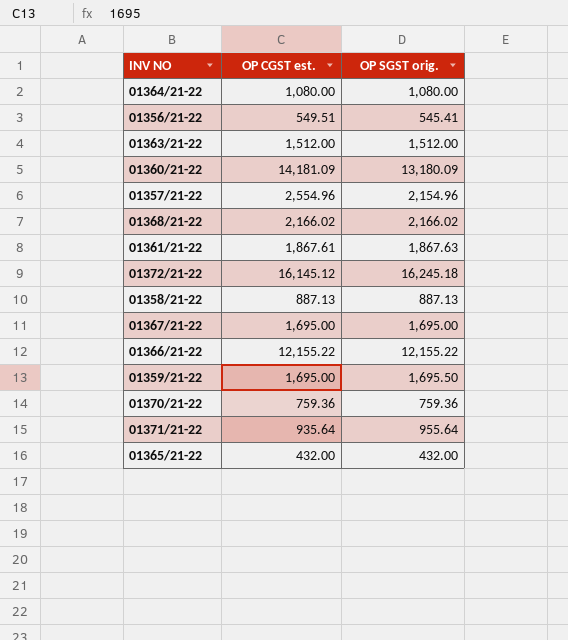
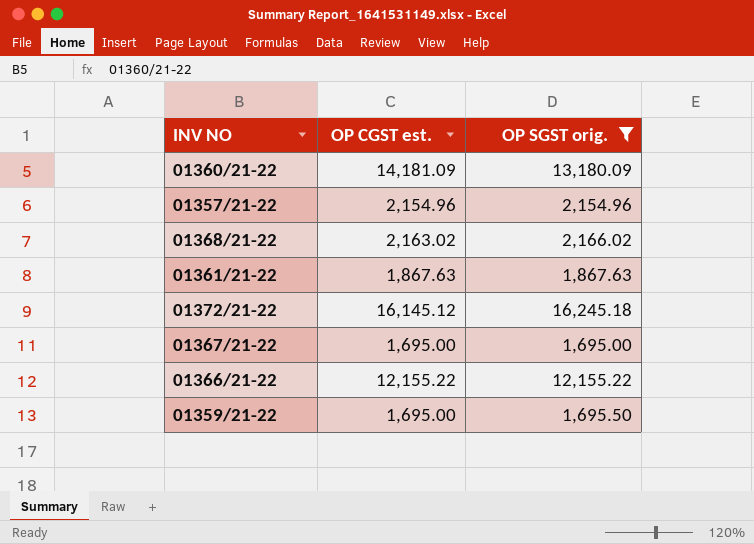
filter: none -> OP SGST orig. >= 1,695.00
01357/21-22 | OP CGST est.: 2,554.96 -> 2,154.96
01368/21-22 | OP CGST est.: 2,166.02 -> 2,163.02
01361/21-22 | OP CGST est.: 1,867.61 -> 1,867.63

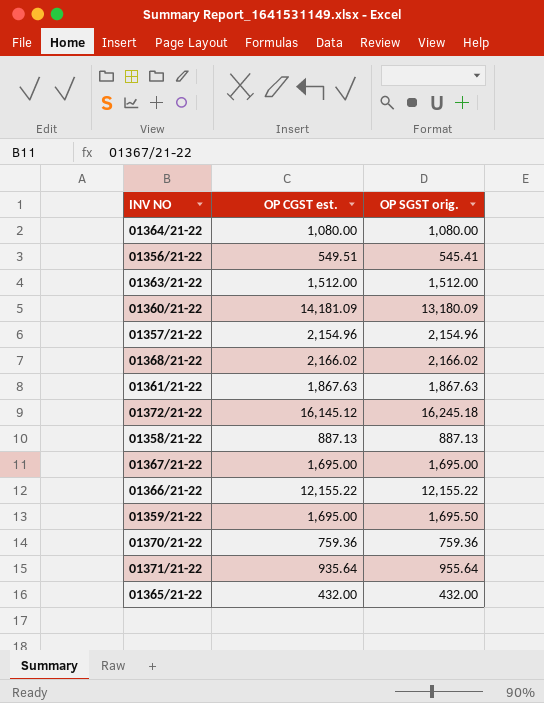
filter: OP SGST orig. >= 1,695.00 -> none
01368/21-22 | OP CGST est.: 2,163.02 -> 2,166.02

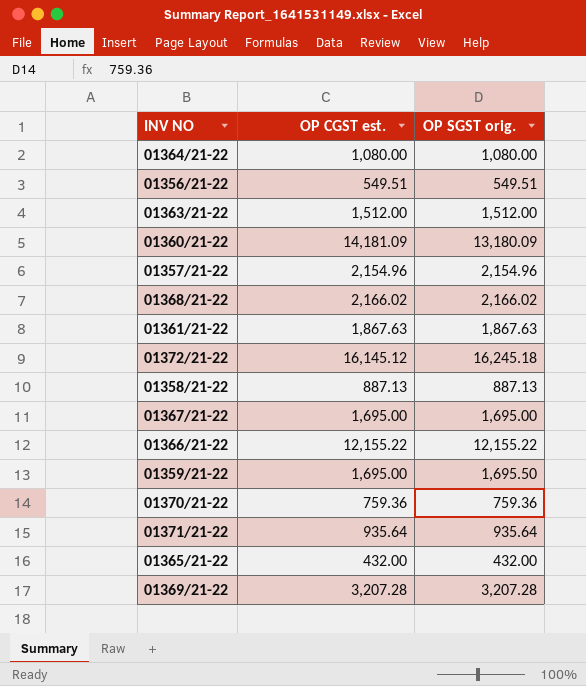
01356/21-22 | OP SGST orig.: 545.41 -> 549.51
01371/21-22 | OP SGST orig.: 955.64 -> 935.64
row 01369/21-22: none -> 3,207.28 | 3,207.28

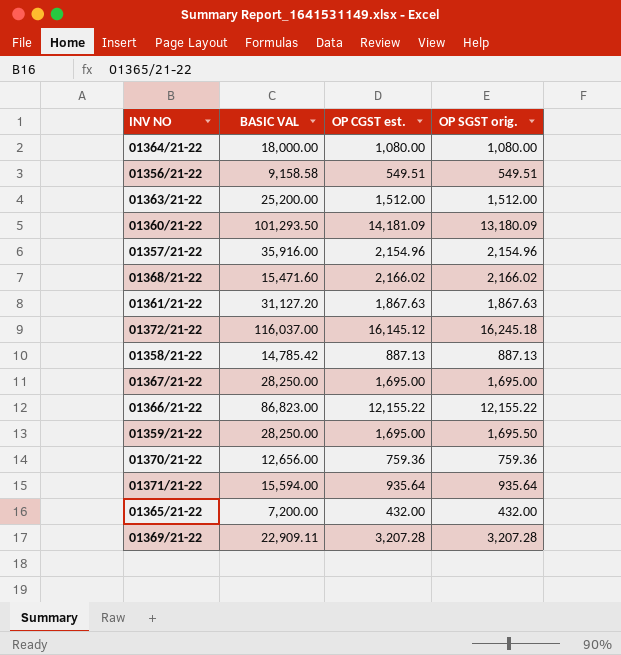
column BASIC VAL | position: none -> 2

